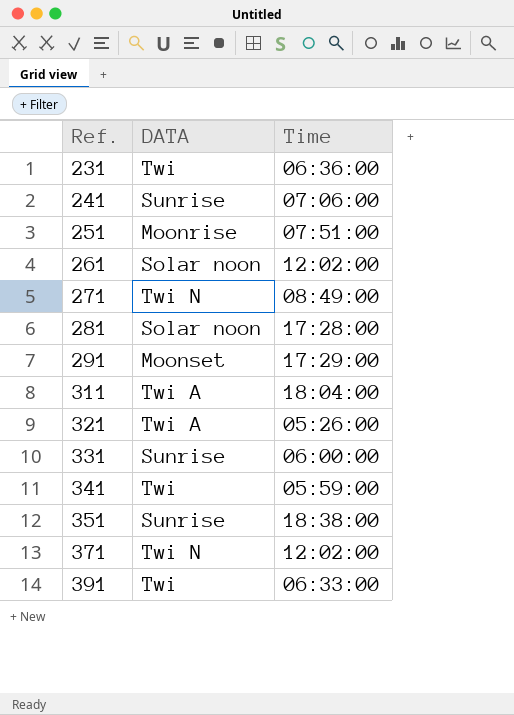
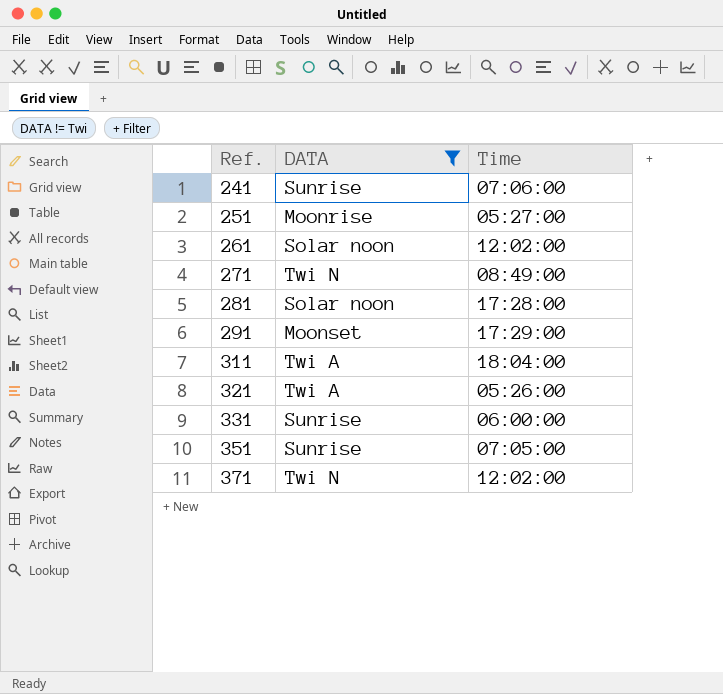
filter: none -> DATA != Twi
251 | Time: 07:51:00 -> 05:27:00
351 | Time: 18:38:00 -> 07:05:00

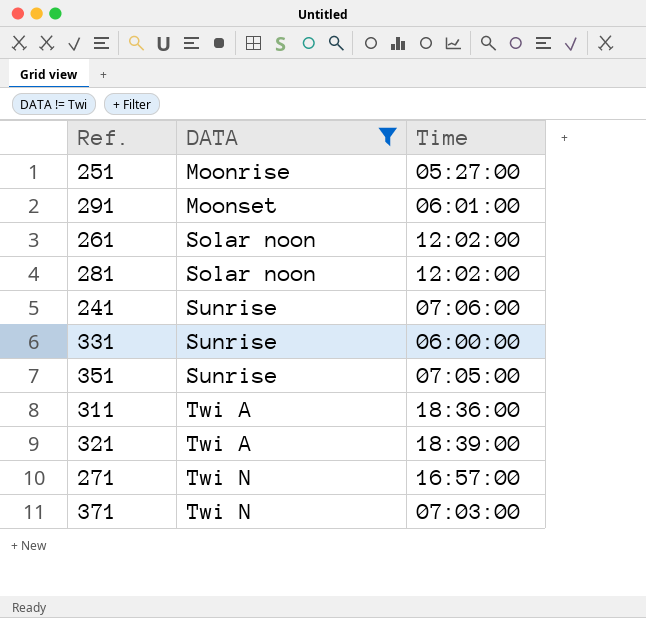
row order: Ref. ascending -> DATA ascending
291 | Time: 17:29:00 -> 06:01:00
281 | Time: 17:28:00 -> 12:02:00
311 | Time: 18:04:00 -> 18:36:00
321 | Time: 05:26:00 -> 18:39:00
271 | Time: 08:49:00 -> 16:57:00
371 | Time: 12:02:00 -> 07:03:00

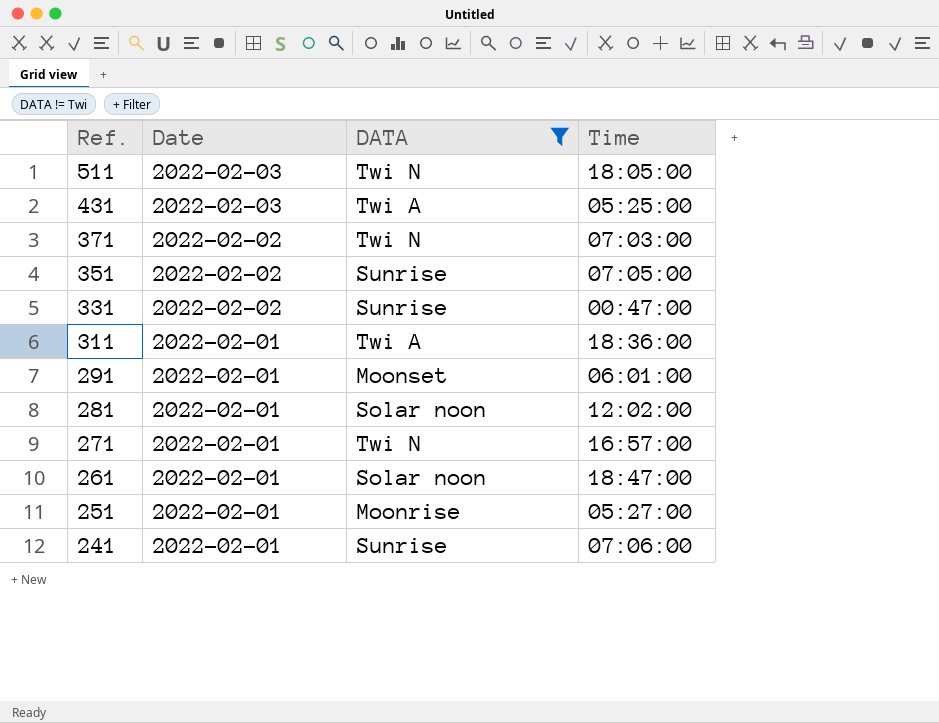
row order: DATA ascending -> Ref. descending
column Date | position: none -> 2
row 321: Twi A | 18:39:00 -> none
row 511: none -> 2022-02-03 | Twi N | 18:05:00
row 431: none -> 2022-02-03 | Twi A | 05:25:00
331 | Time: 06:00:00 -> 00:47:00
261 | Time: 12:02:00 -> 18:47:00

